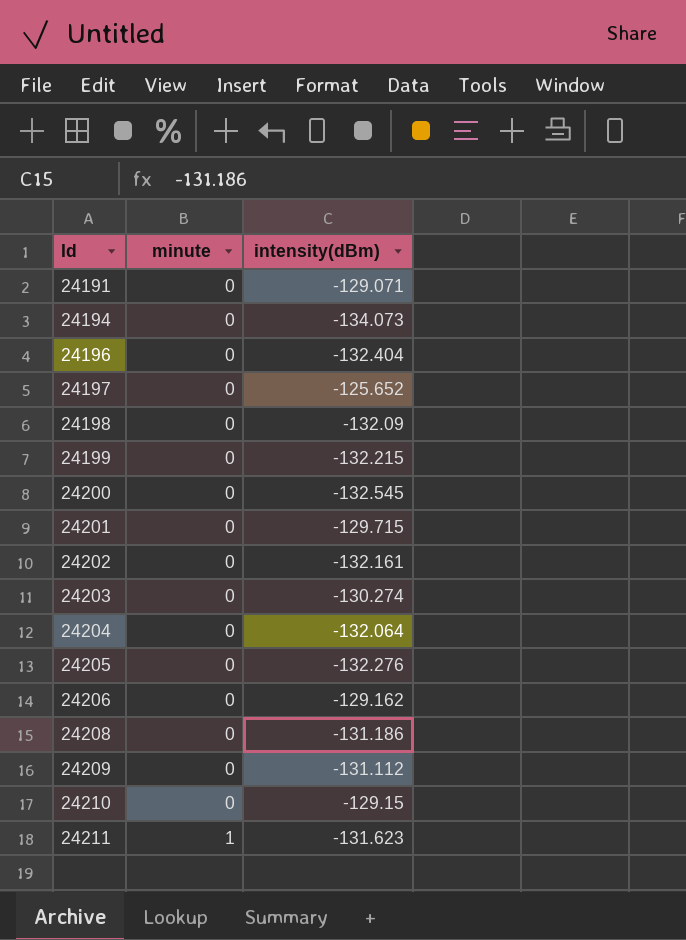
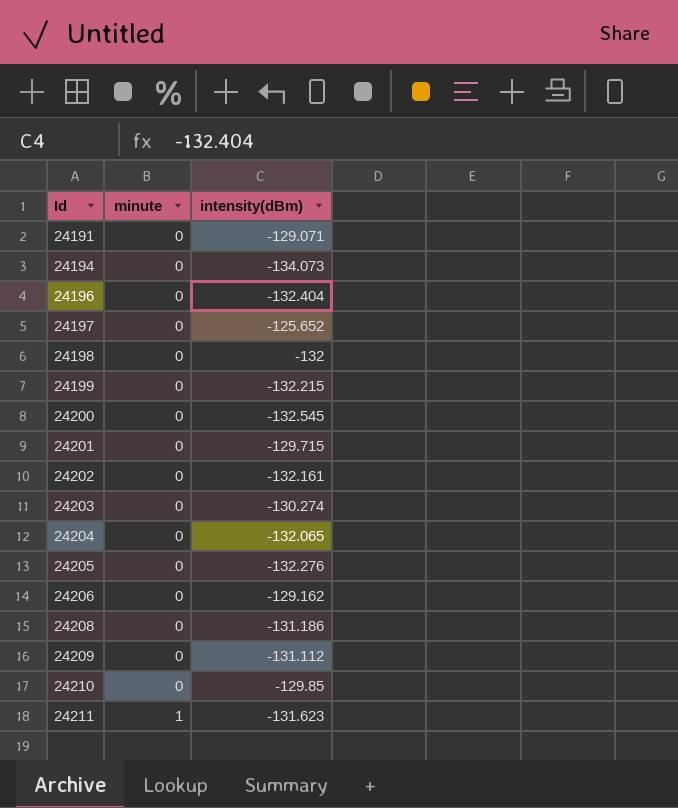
24198 | intensity(dBm): -132.09 -> -132
24204 | intensity(dBm): -132.064 -> -132.065
24210 | intensity(dBm): -129.15 -> -129.85

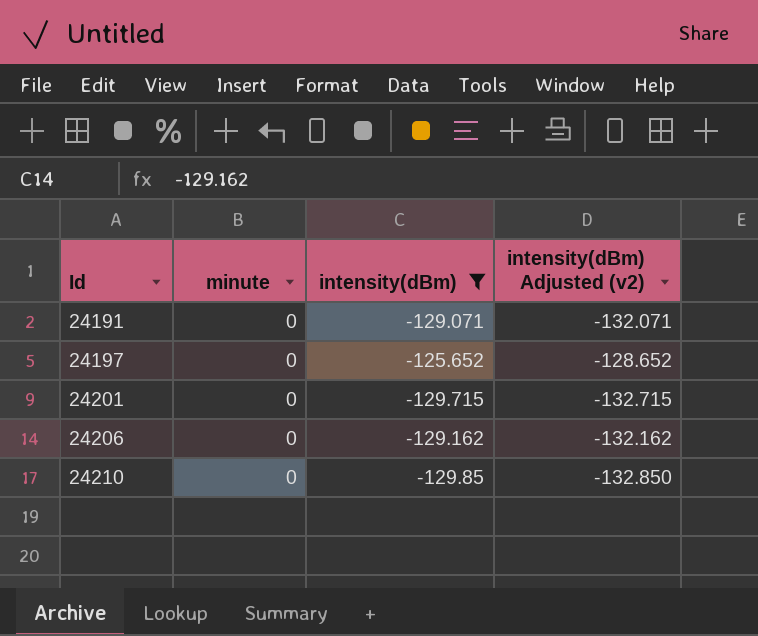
filter: none -> intensity(dBm) >= -129.85
column intensity(dBm) Adjusted (v2) | formula: none -> [intensity(dBm)] - 3

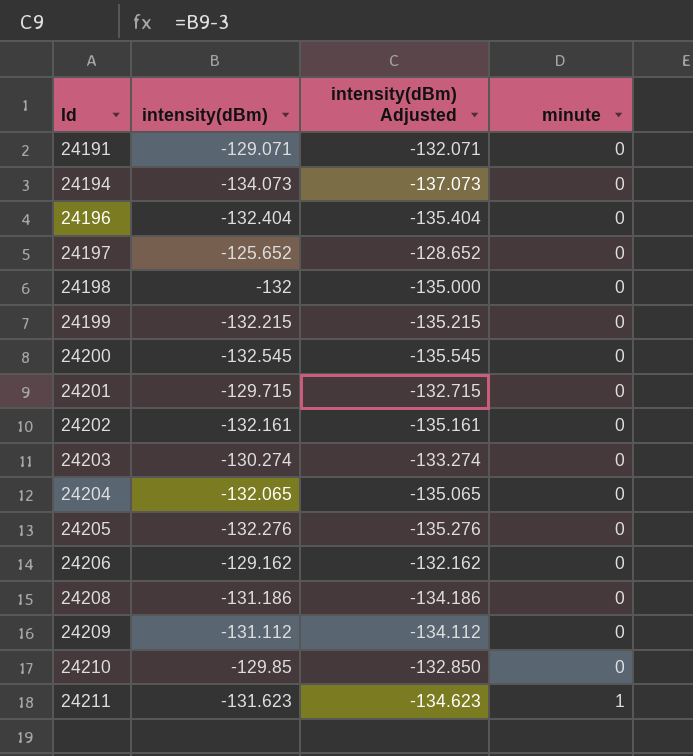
filter: intensity(dBm) >= -129.85 -> none
column name: intensity(dBm) Adjusted (v2) -> intensity(dBm) Adjusted
column minute | position: 2 -> 4

